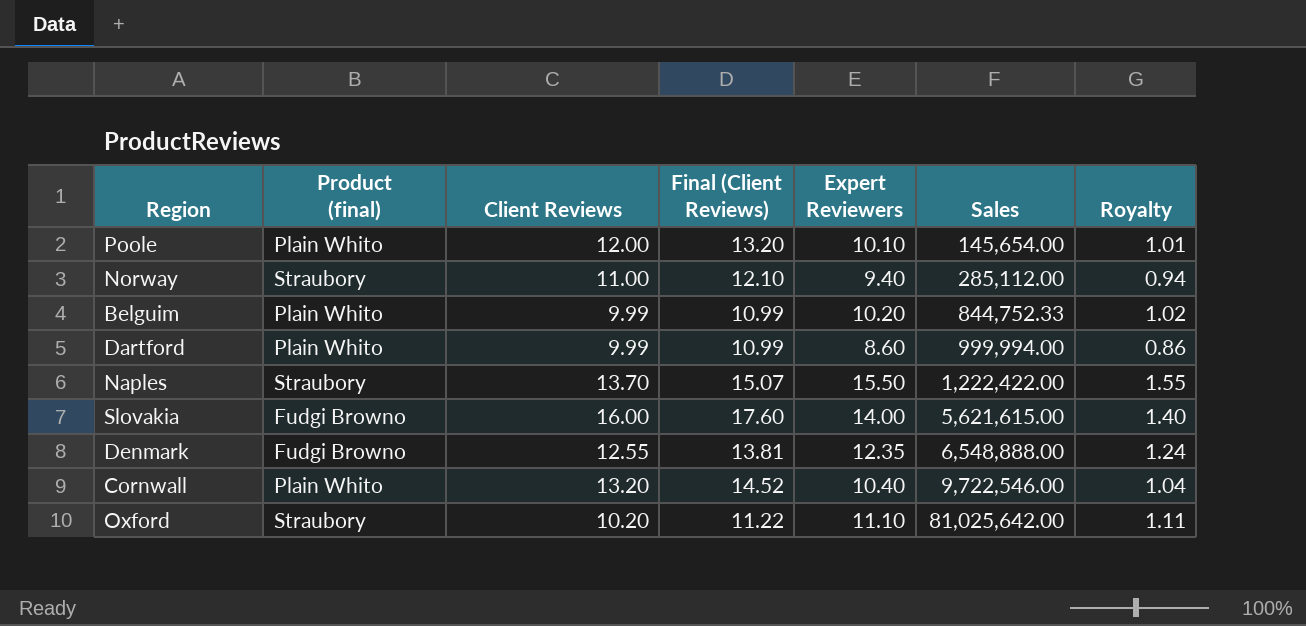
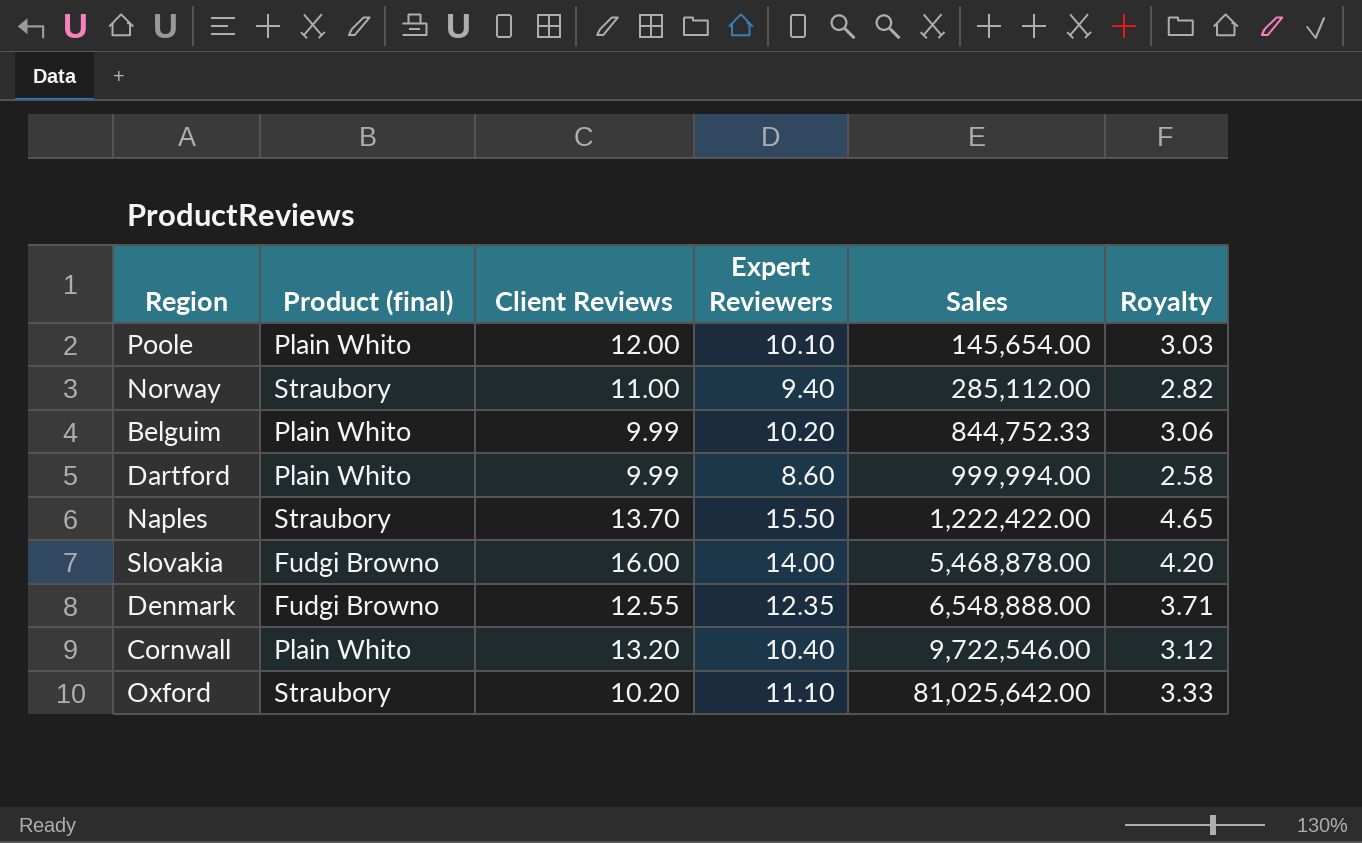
column Final (Client Reviews) | formula: [Client Reviews] * 1.1 -> none
column Royalty | formula: [Expert Reviewers] * 0.1 -> [Expert Reviewers] * 0.3
Slovakia | Sales: 5,621,615.00 -> 5,468,878.00

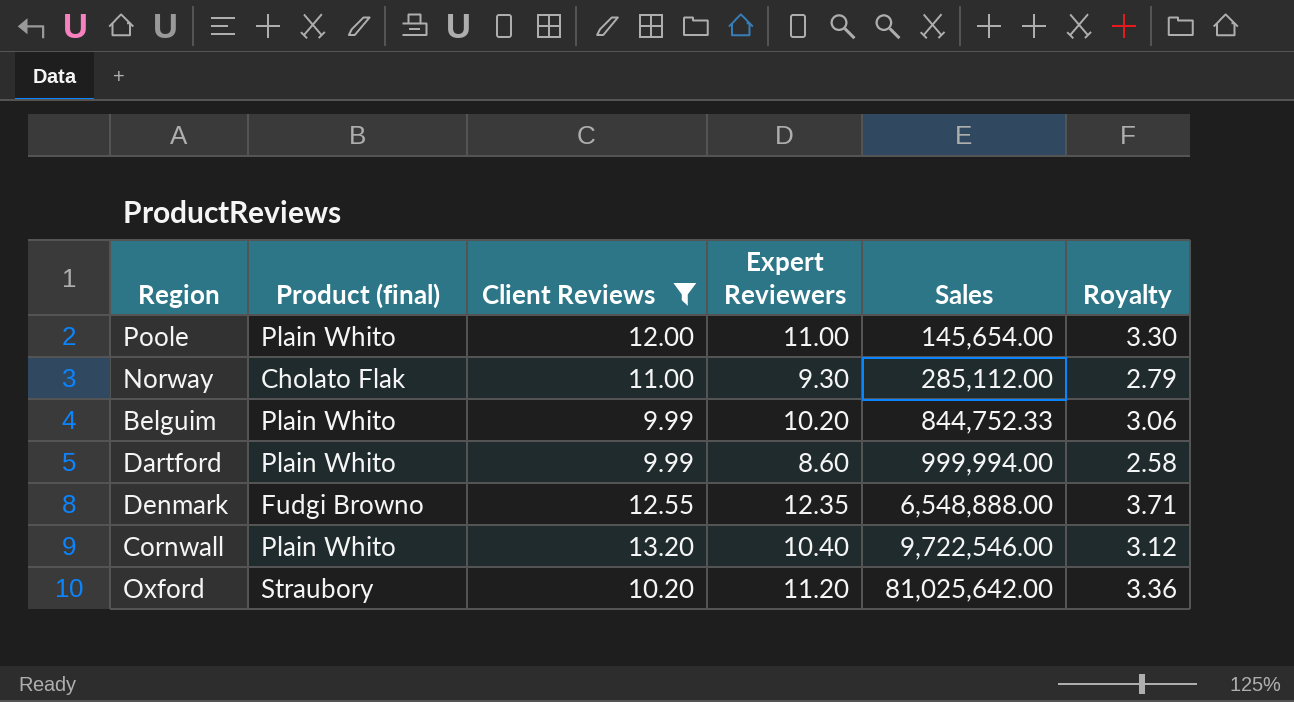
filter: none -> Client Reviews <= 13.20
Poole | Expert Reviewers: 10.10 -> 11.00
Poole | Royalty: 3.03 -> 3.30
Norway | Product (final): Straubory -> Cholato Flak
Norway | Expert Reviewers: 9.40 -> 9.30
Norway | Royalty: 2.82 -> 2.79
Oxford | Expert Reviewers: 11.10 -> 11.20
Oxford | Royalty: 3.33 -> 3.36

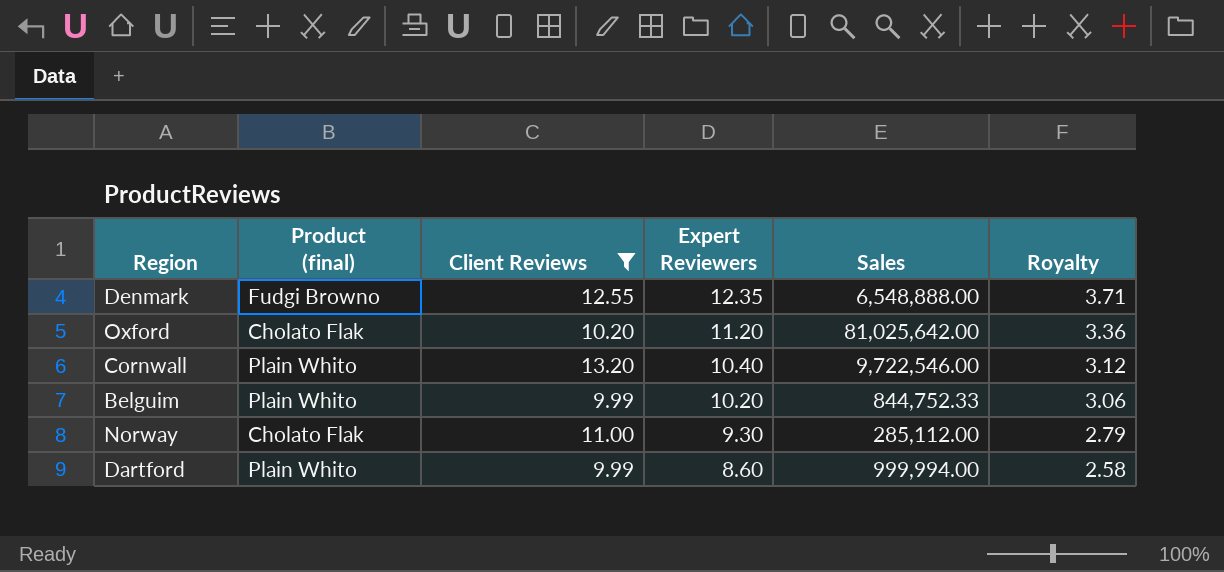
row order: Sales ascending -> Expert Reviewers descending
row Poole: Plain Whito | 12.00 | 11.00 | 145,654.00 | 3.30 -> none
Oxford | Product (final): Straubory -> Cholato Flak

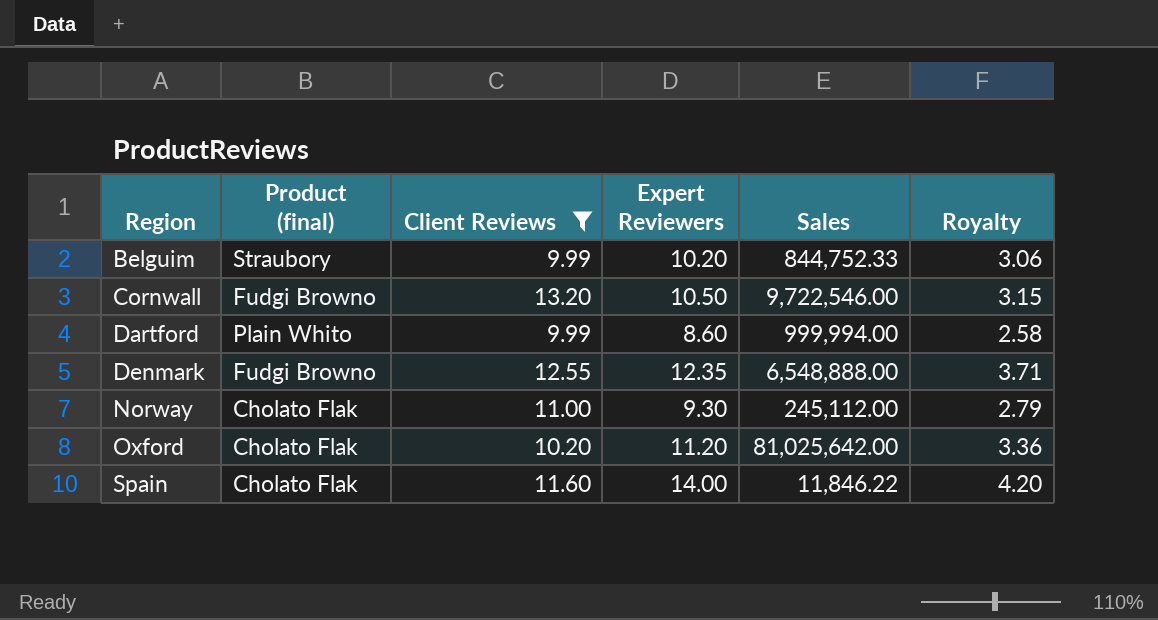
row order: Expert Reviewers descending -> Region ascending
Belguim | Product (final): Plain Whito -> Straubory
Cornwall | Product (final): Plain Whito -> Fudgi Browno
Cornwall | Expert Reviewers: 10.40 -> 10.50
Cornwall | Royalty: 3.12 -> 3.15
Norway | Sales: 285,112.00 -> 245,112.00
row Spain: none -> Cholato Flak | 11.60 | 14.00 | 11,846.22 | 4.20

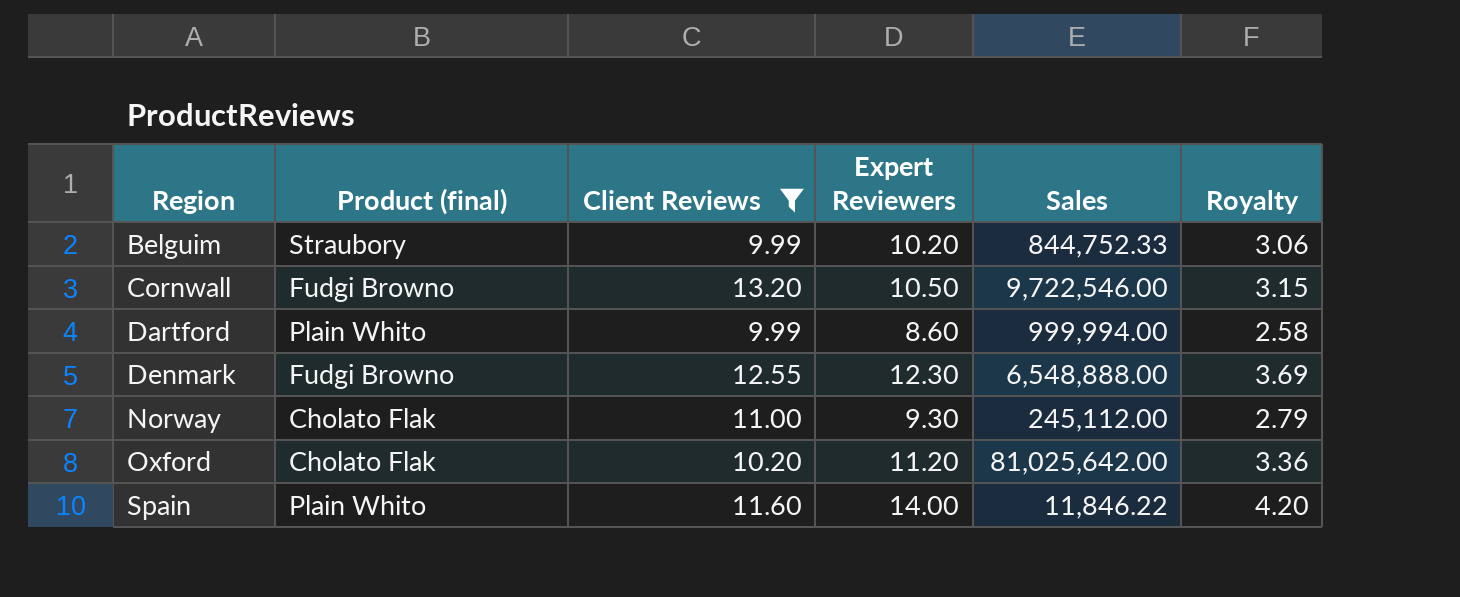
Denmark | Expert Reviewers: 12.35 -> 12.30
Denmark | Royalty: 3.71 -> 3.69
Spain | Product (final): Cholato Flak -> Plain Whito

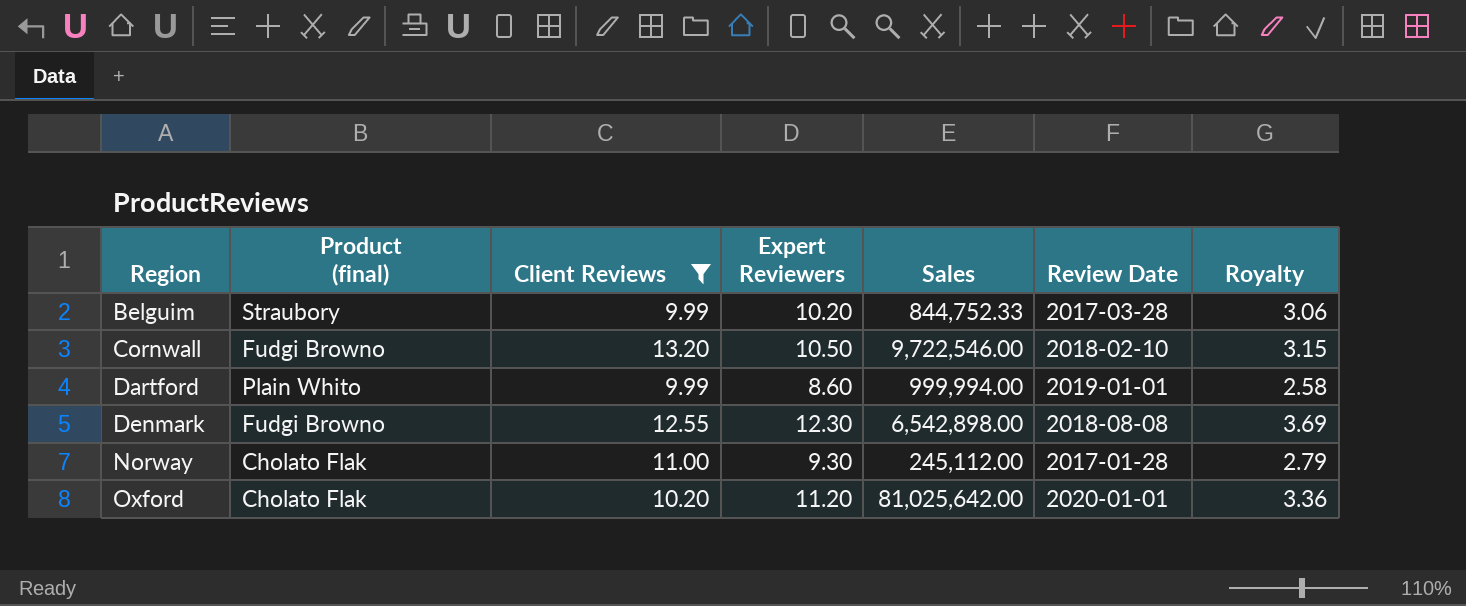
column Review Date | position: none -> 6
row Spain: Plain Whito | 11.60 | 14.00 | 11,846.22 | 4.20 -> none
Denmark | Sales: 6,548,888.00 -> 6,542,898.00

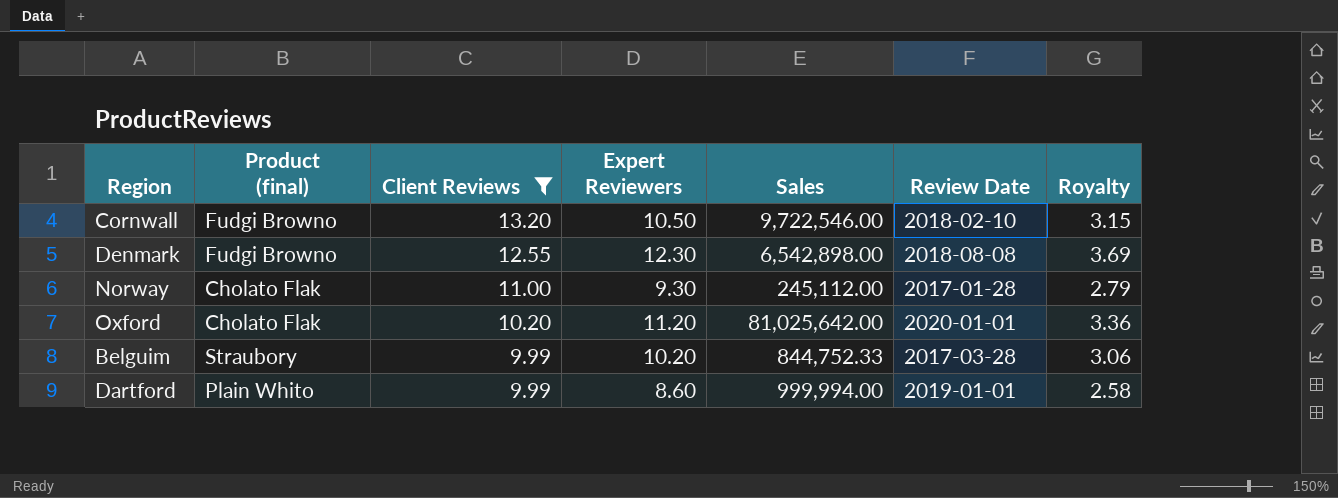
row order: Region ascending -> Client Reviews descending

